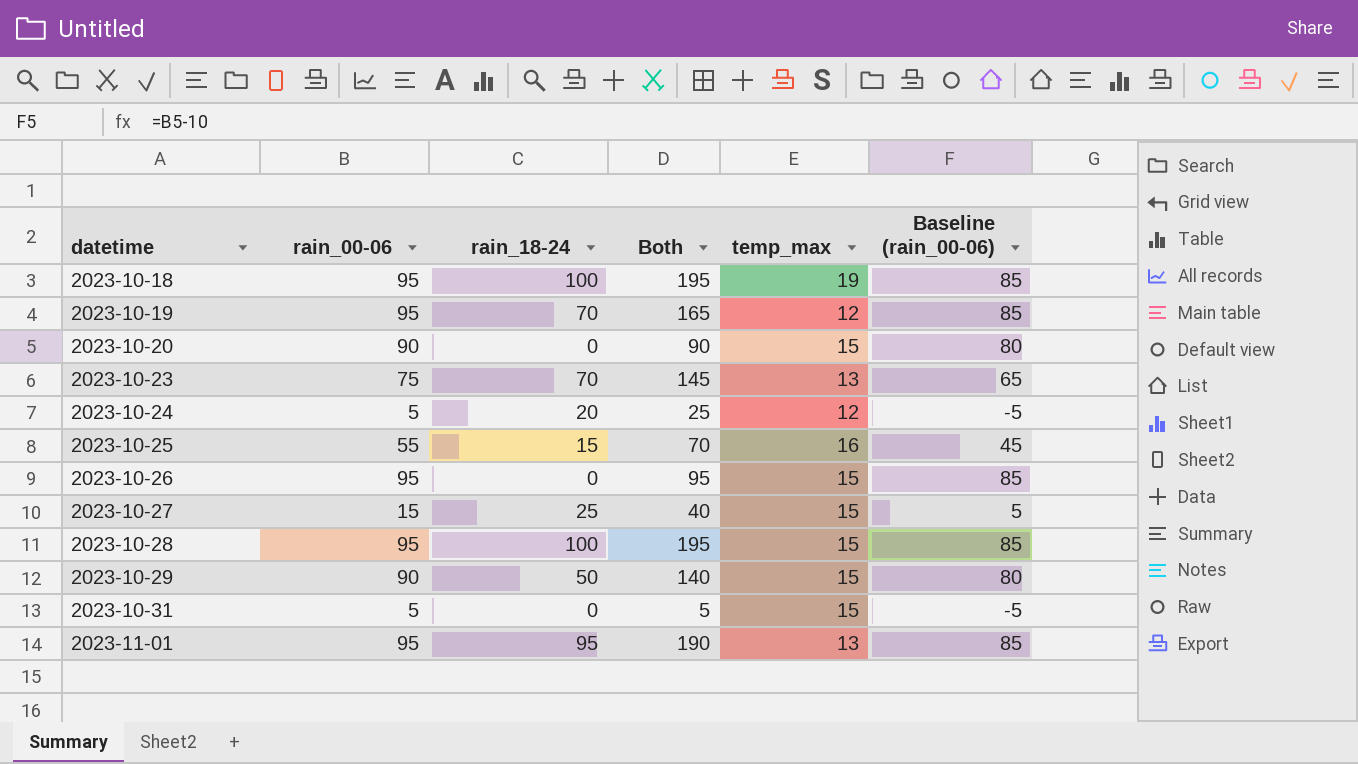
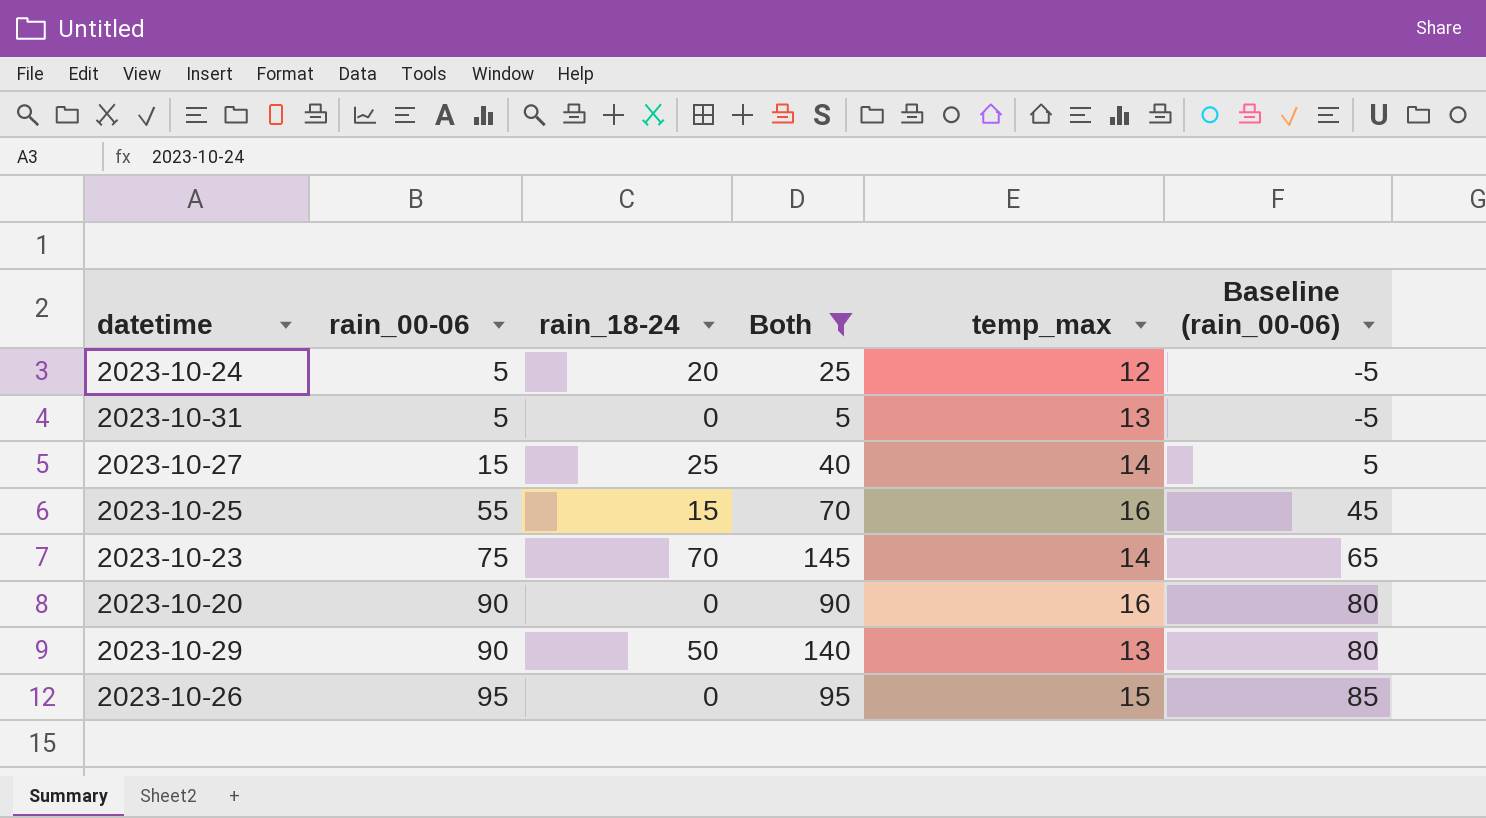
filter: none -> Both <= 145
row order: datetime ascending -> rain_00-06 ascending
2023-10-31 | temp_max: 15 -> 13
2023-10-27 | temp_max: 15 -> 14
2023-10-23 | temp_max: 13 -> 14
2023-10-20 | temp_max: 15 -> 16
2023-10-29 | temp_max: 15 -> 13

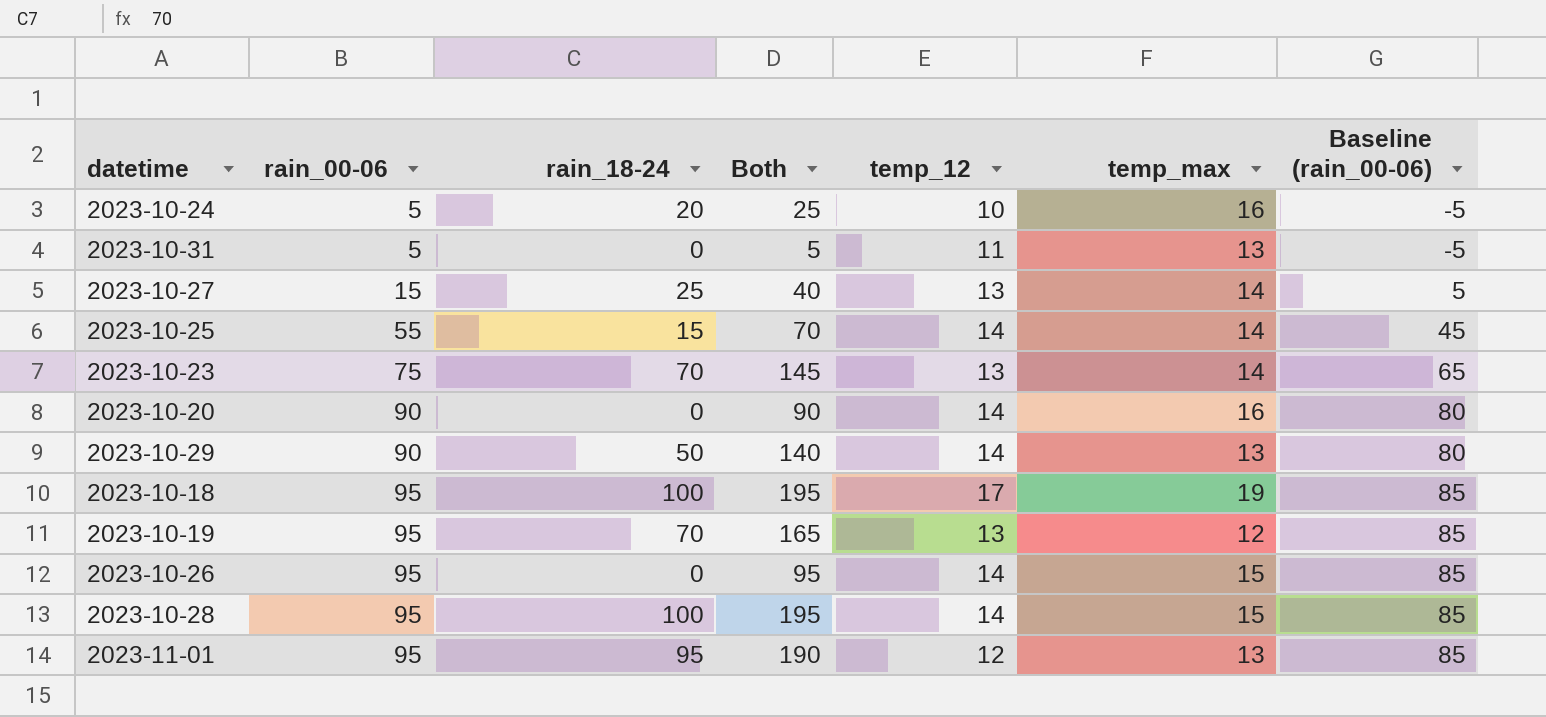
filter: Both <= 145 -> none
column temp_12 | position: none -> 5
2023-10-24 | temp_max: 12 -> 16
2023-10-25 | temp_max: 16 -> 14

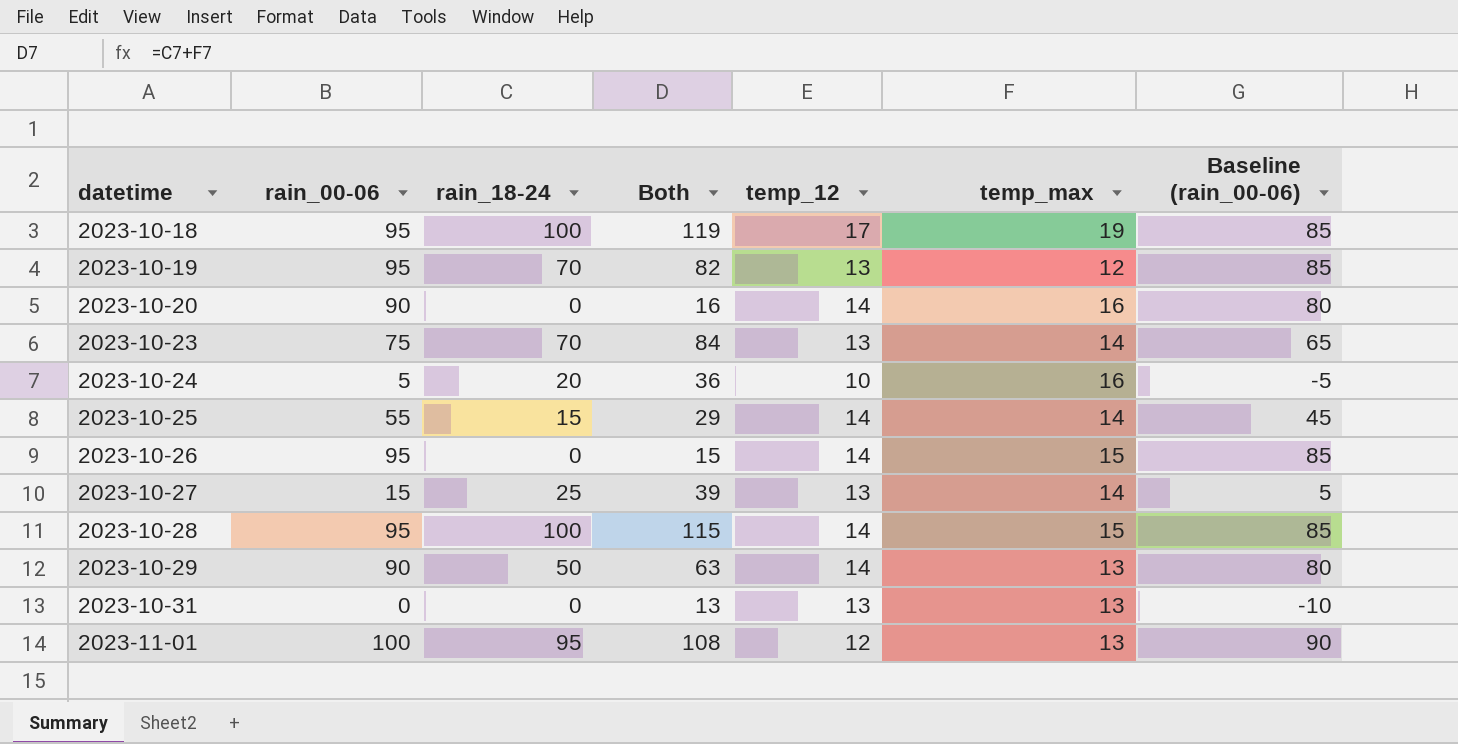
row order: rain_00-06 ascending -> datetime ascending
column Both | formula: [rain_00-06] + [rain_18-24] -> [rain_18-24] + [temp_max]
2023-10-31 | rain_00-06: 5 -> 0
2023-10-31 | temp_12: 11 -> 13
2023-10-31 | Baseline (rain_00-06): -5 -> -10
2023-11-01 | rain_00-06: 95 -> 100
2023-11-01 | Baseline (rain_00-06): 85 -> 90

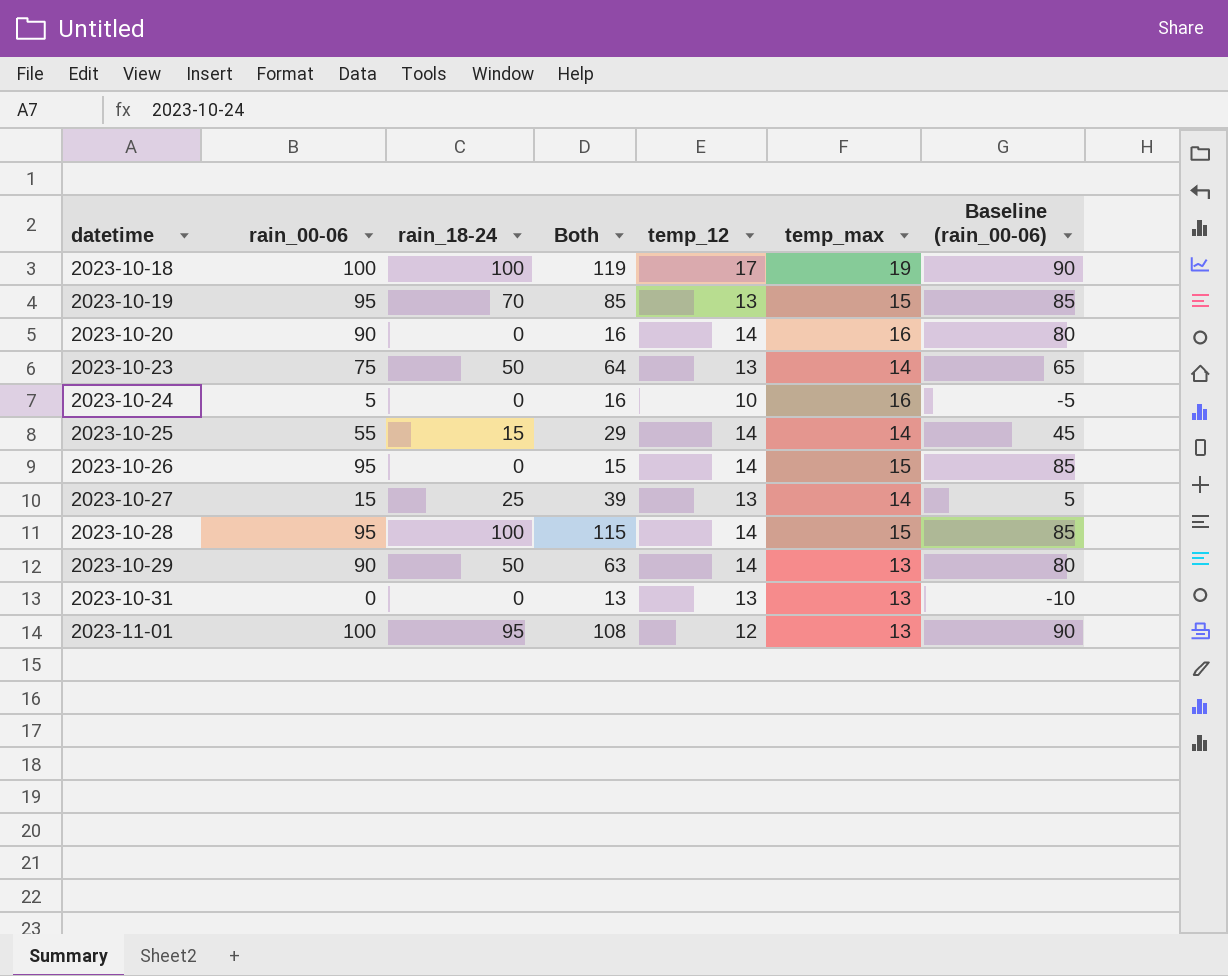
2023-10-18 | rain_00-06: 95 -> 100
2023-10-18 | Baseline (rain_00-06): 85 -> 90
2023-10-19 | Both: 82 -> 85
2023-10-19 | temp_max: 12 -> 15
2023-10-23 | rain_18-24: 70 -> 50
2023-10-23 | Both: 84 -> 64
2023-10-24 | rain_18-24: 20 -> 0
2023-10-24 | Both: 36 -> 16

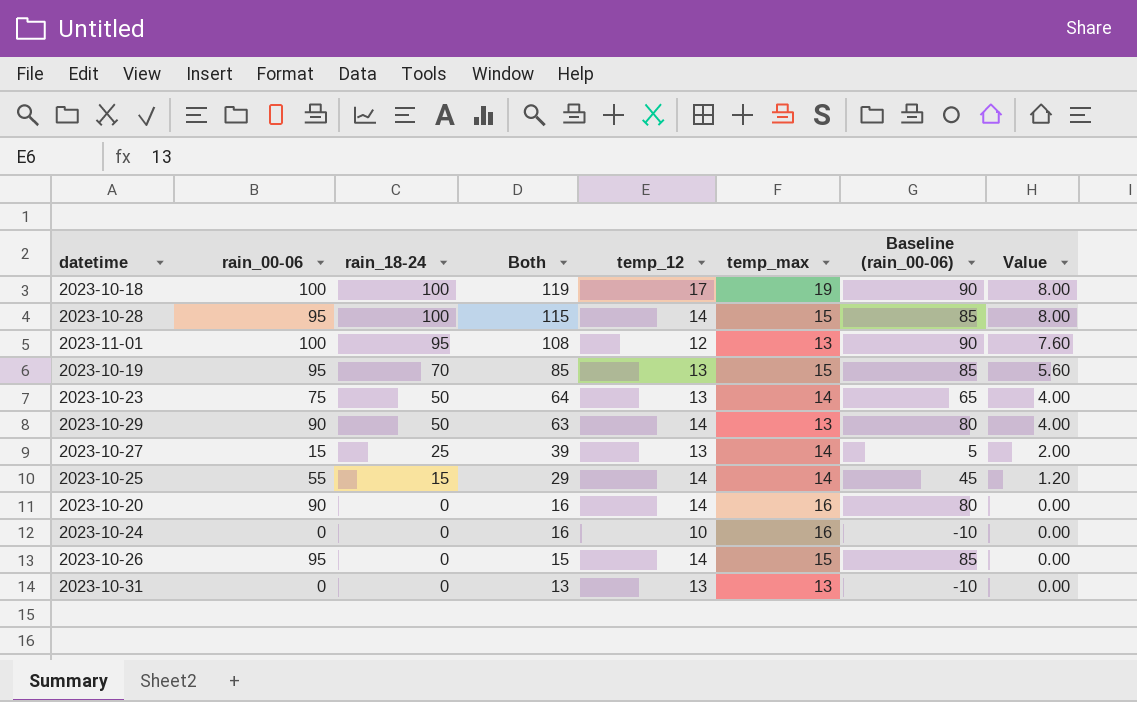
row order: datetime ascending -> rain_18-24 descending
column Value | formula: none -> [rain_18-24] * 0.08
2023-10-24 | rain_00-06: 5 -> 0
2023-10-24 | Baseline (rain_00-06): -5 -> -10

